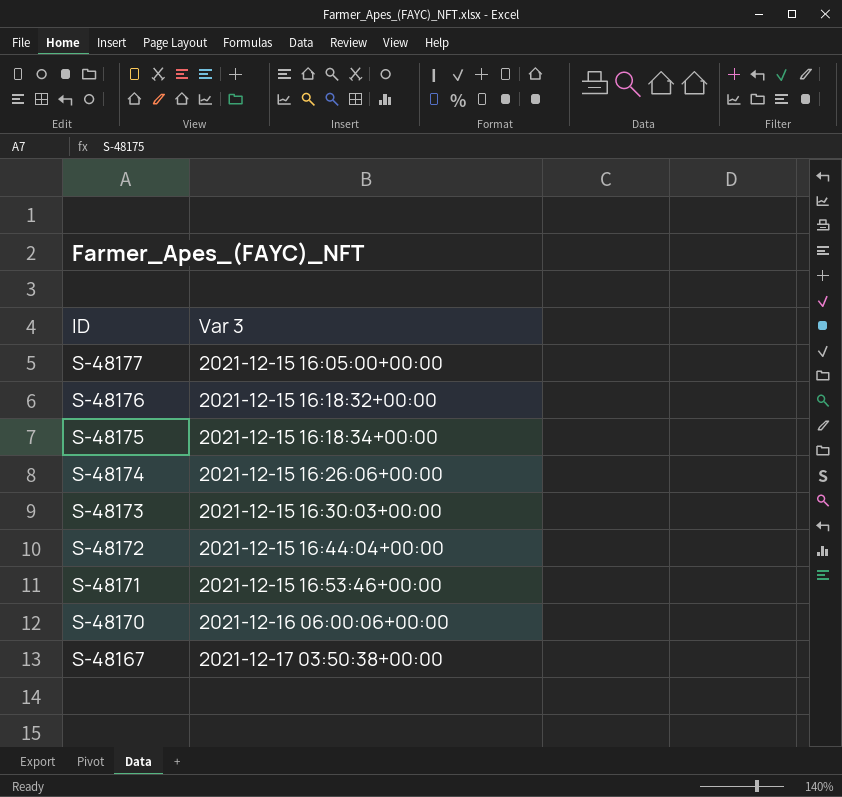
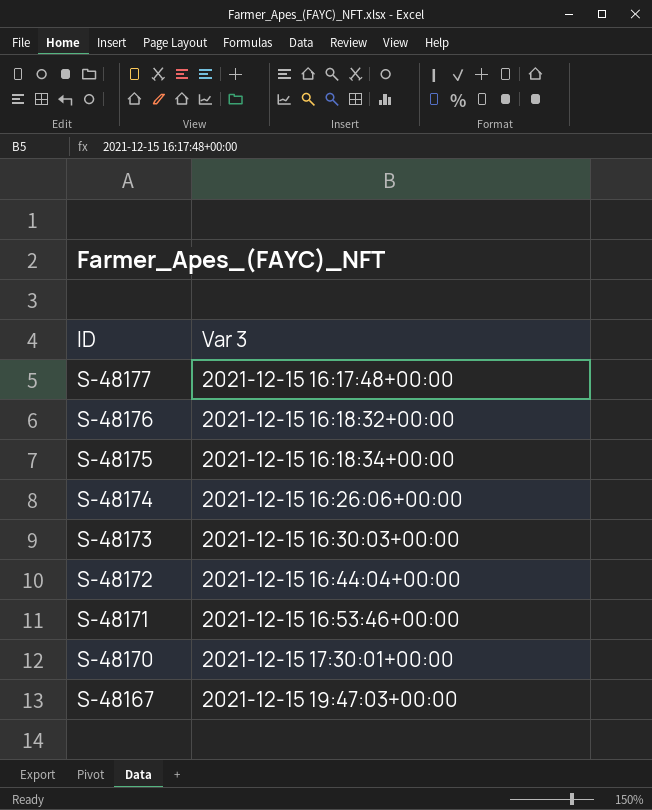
S-48177 | Var 3: 2021-12-15 16:05:00+00:00 -> 2021-12-15 16:17:48+00:00
S-48170 | Var 3: 2021-12-16 06:00:06+00:00 -> 2021-12-15 17:30:01+00:00
S-48167 | Var 3: 2021-12-17 03:50:38+00:00 -> 2021-12-15 19:47:03+00:00

